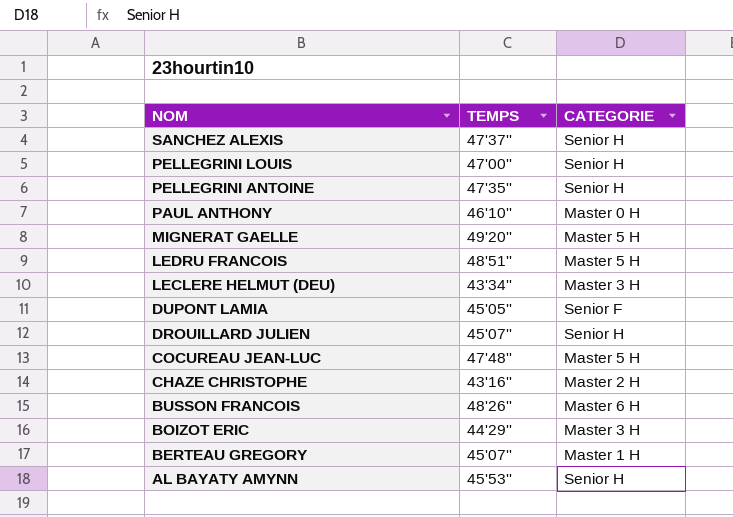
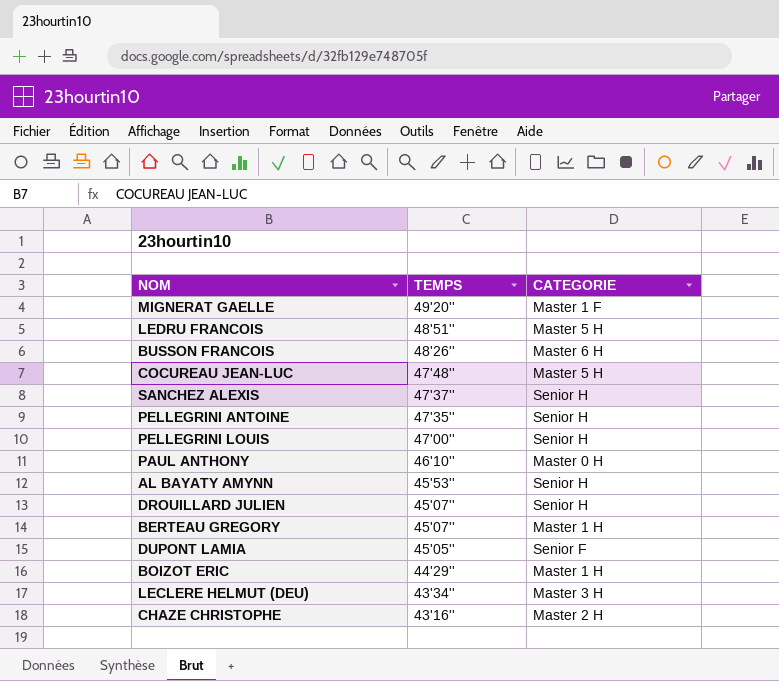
row order: NOM descending -> TEMPS descending
MIGNERAT GAELLE | CATEGORIE: Master 5 H -> Master 1 F
BOIZOT ERIC | CATEGORIE: Master 3 H -> Master 1 H

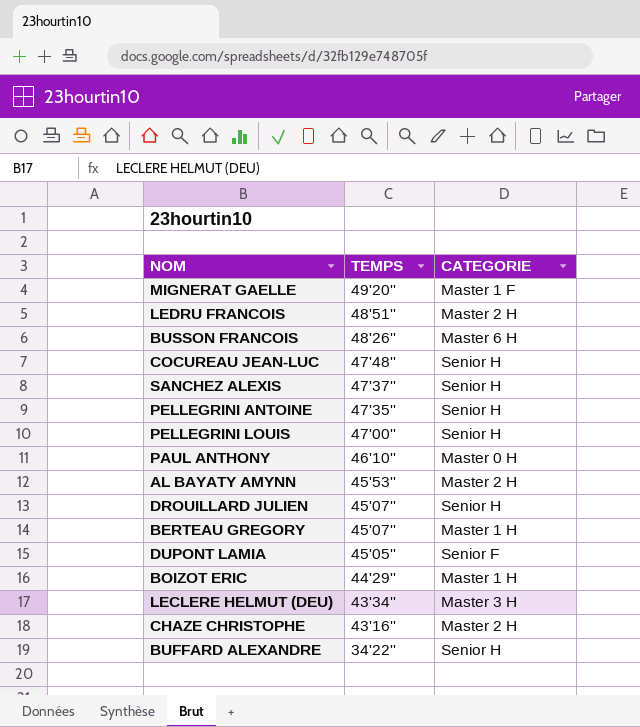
LEDRU FRANCOIS | CATEGORIE: Master 5 H -> Master 2 H
COCUREAU JEAN-LUC | CATEGORIE: Master 5 H -> Senior H
AL BAYATY AMYNN | CATEGORIE: Senior H -> Master 2 H
row BUFFARD ALEXANDRE: none -> 34'22'' | Senior H

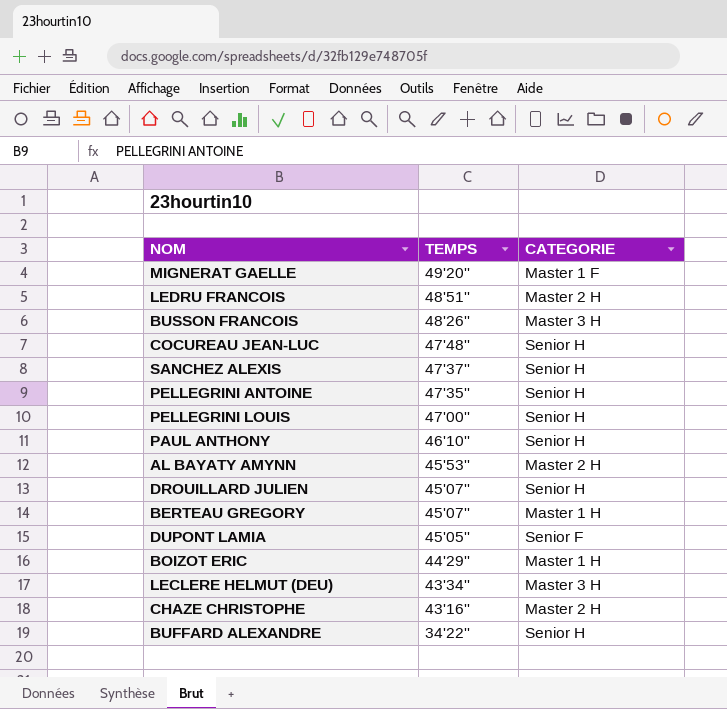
BUSSON FRANCOIS | CATEGORIE: Master 6 H -> Master 3 H
PAUL ANTHONY | CATEGORIE: Master 0 H -> Senior H

